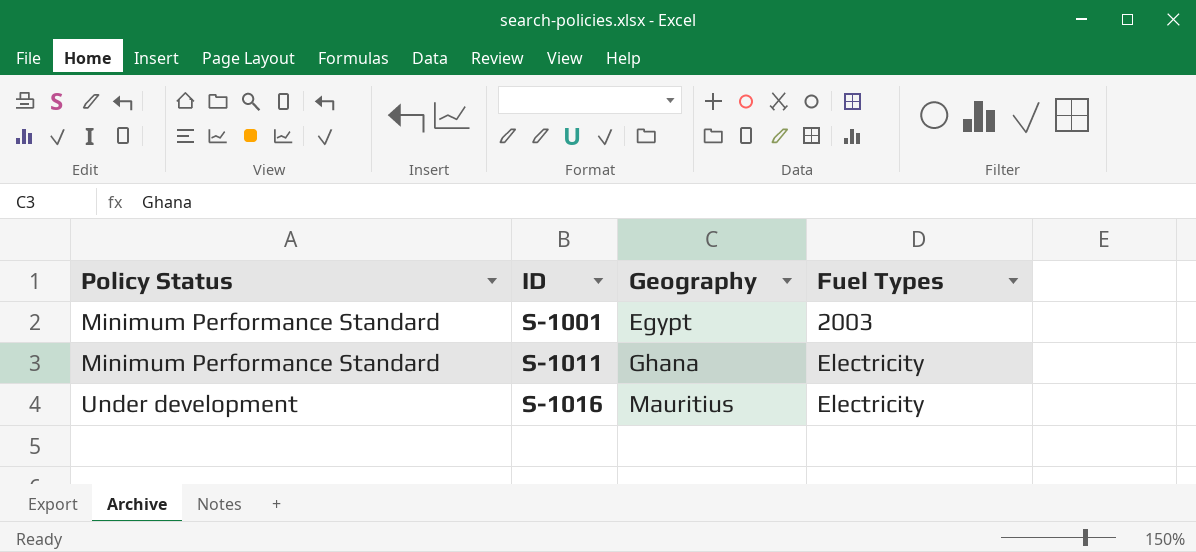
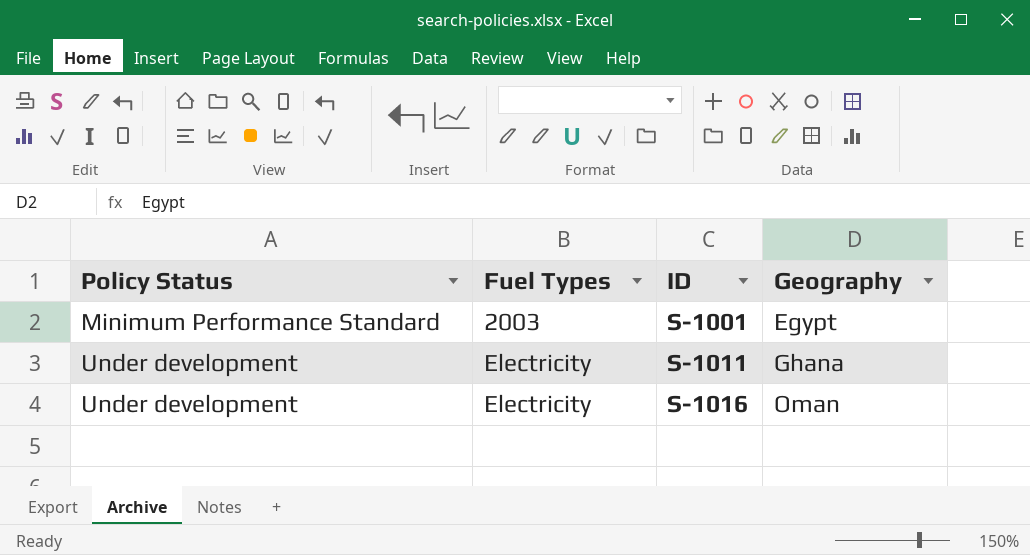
column Fuel Types | position: 4 -> 2
S-1011 | Policy Status: Minimum Performance Standard -> Under development
S-1016 | Geography: Mauritius -> Oman

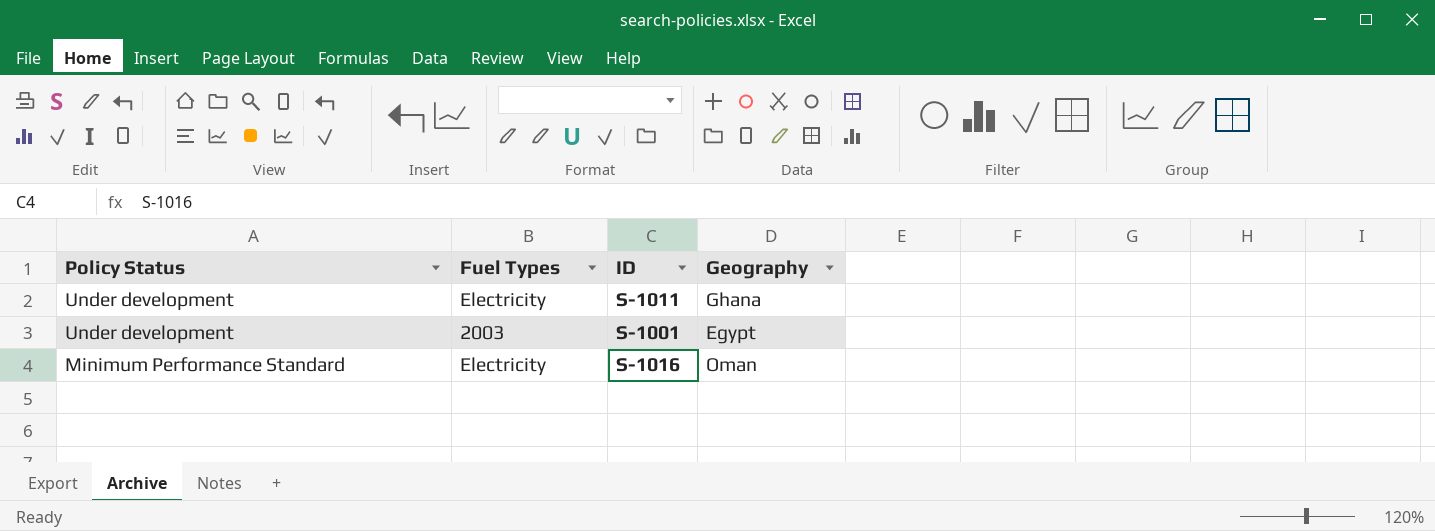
row order: Policy Status ascending -> Policy Status descending
S-1001 | Policy Status: Minimum Performance Standard -> Under development
S-1016 | Policy Status: Under development -> Minimum Performance Standard

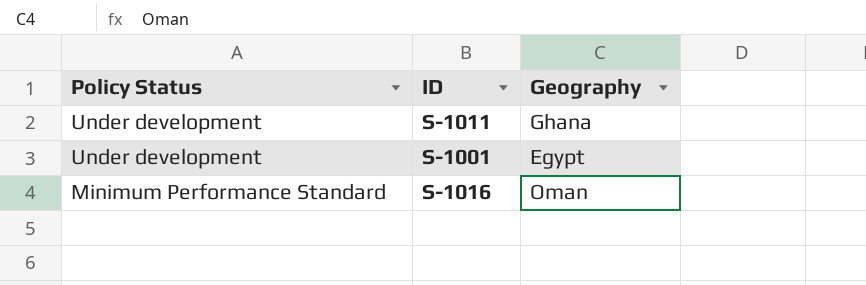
column Fuel Types | position: 2 -> none

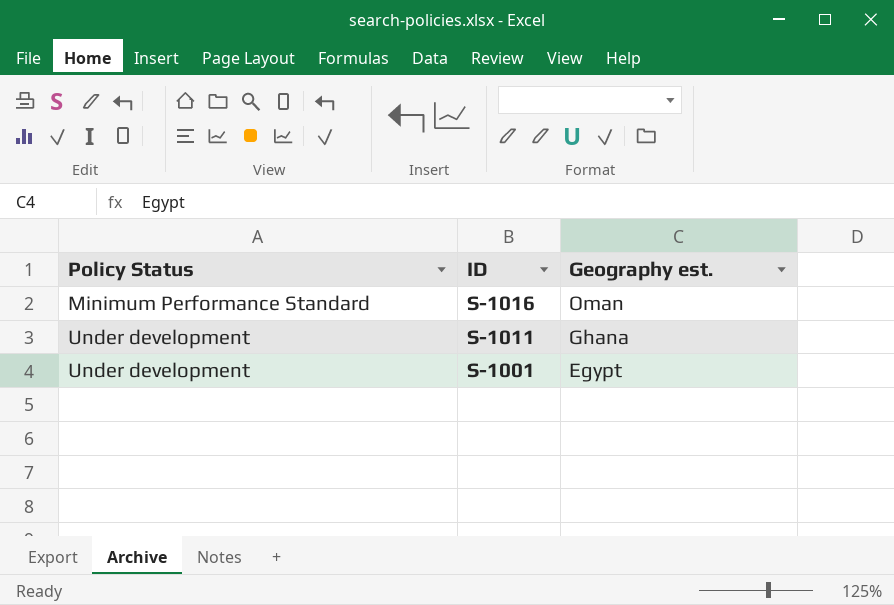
row order: Policy Status descending -> Policy Status ascending
column name: Geography -> Geography est.

